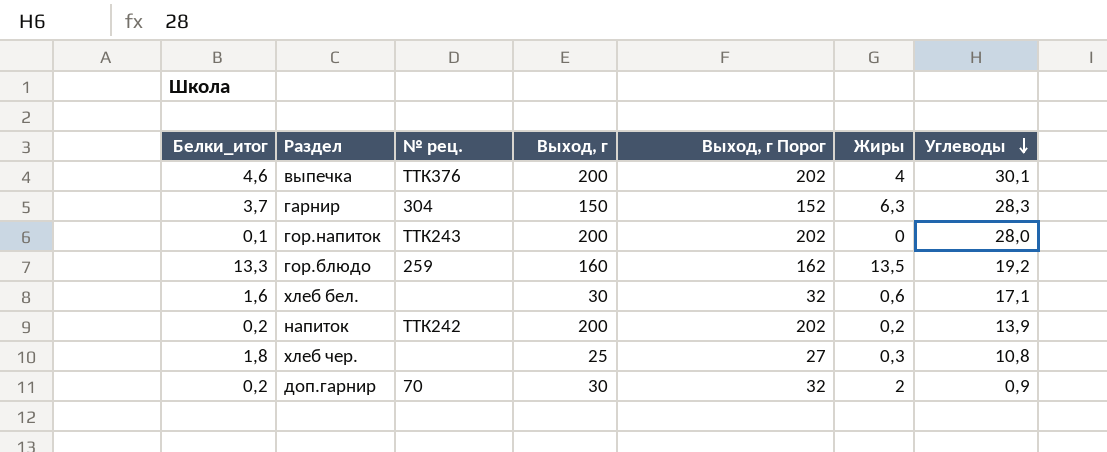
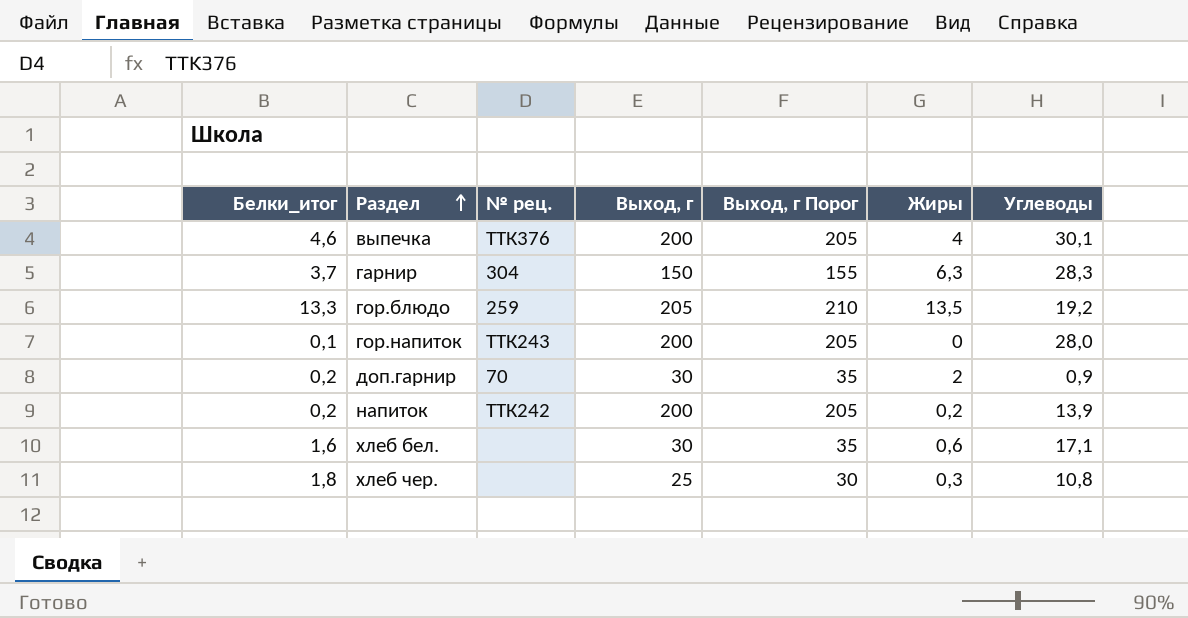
row order: Углеводы descending -> Раздел ascending
column Выход, г Порог | formula: [Выход, г] + 2 -> [Выход, г] + 5
гор.блюдо | Выход, г: 160 -> 205

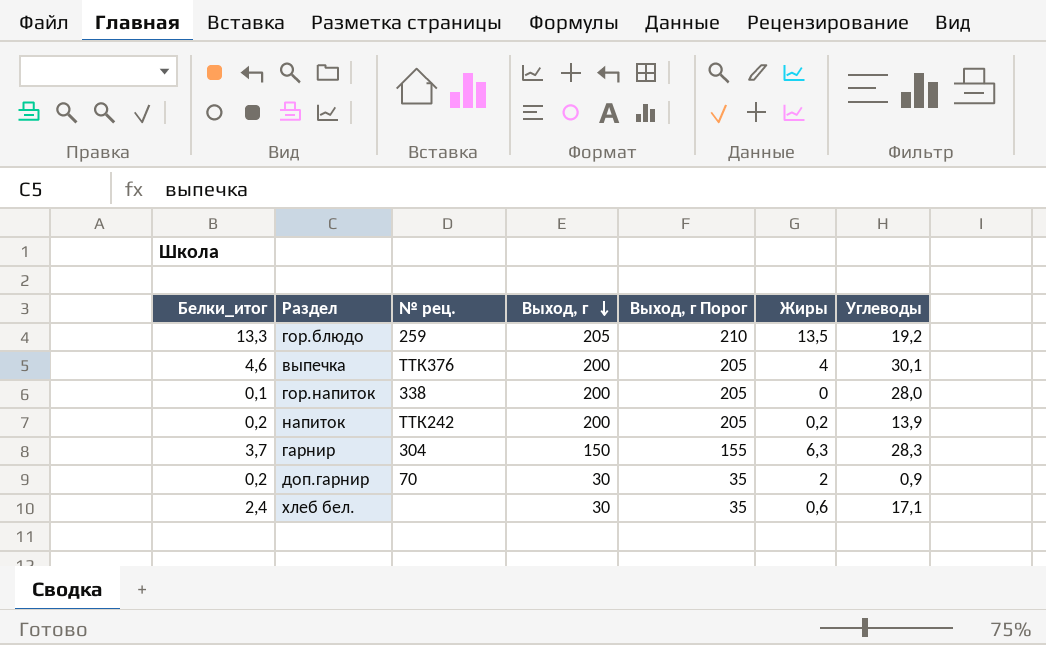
row order: Раздел ascending -> Выход, г descending
row хлеб чер.: 1,8 | none | 25 | 30 | 0,3 | 10,8 -> none
гор.напиток | № рец.: ТТК243 -> 338
хлеб бел. | Белки_итог: 1,6 -> 2,4

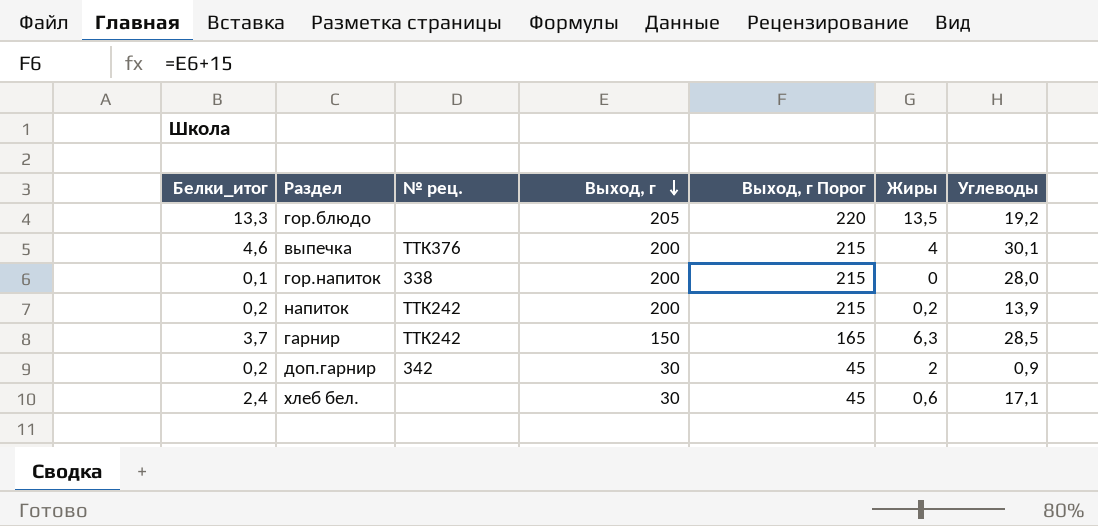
column Выход, г Порог | formula: [Выход, г] + 5 -> [Выход, г] + 15
гор.блюдо | № рец.: 259 -> none
гарнир | № рец.: 304 -> ТТК242
гарнир | Углеводы: 28,3 -> 28,5
доп.гарнир | № рец.: 70 -> 342

